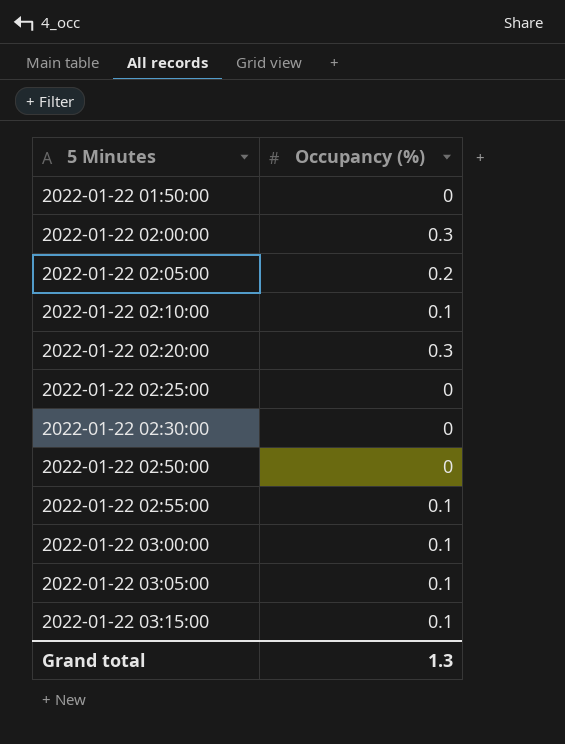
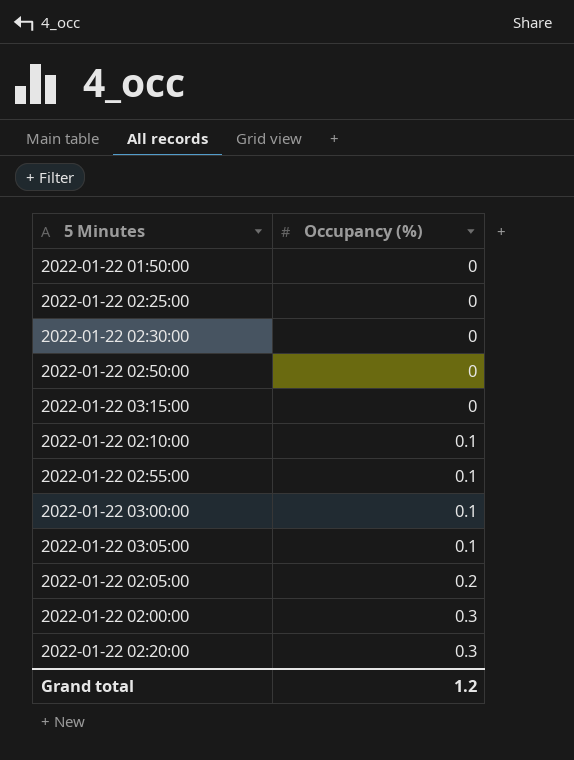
row order: 5 Minutes ascending -> Occupancy (%) ascending
2022-01-22 03:15:00 | Occupancy (%): 0.1 -> 0
Grand total | Occupancy (%): 1.3 -> 1.2

